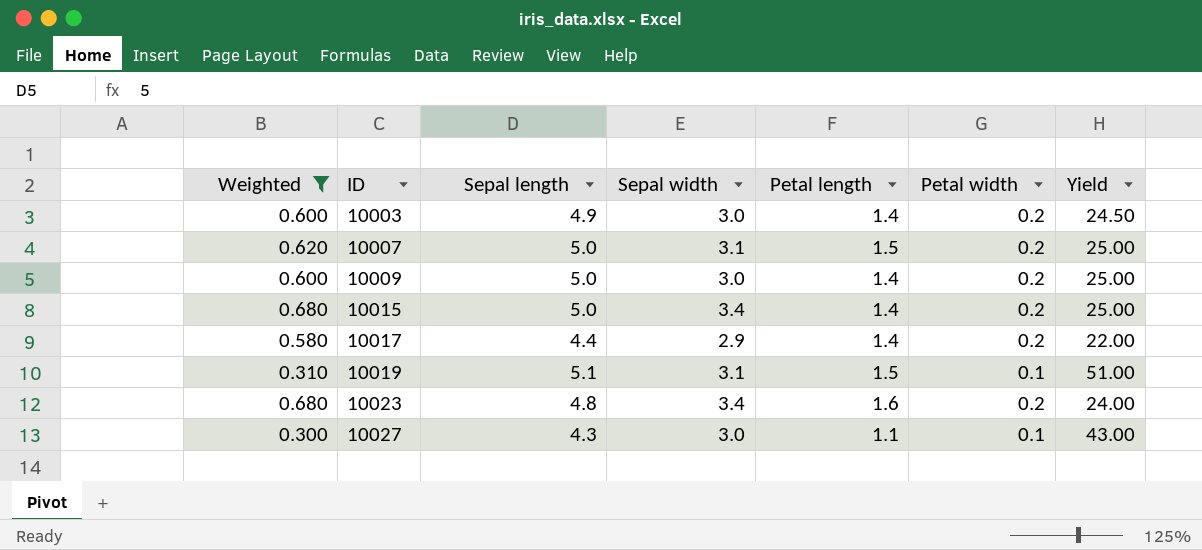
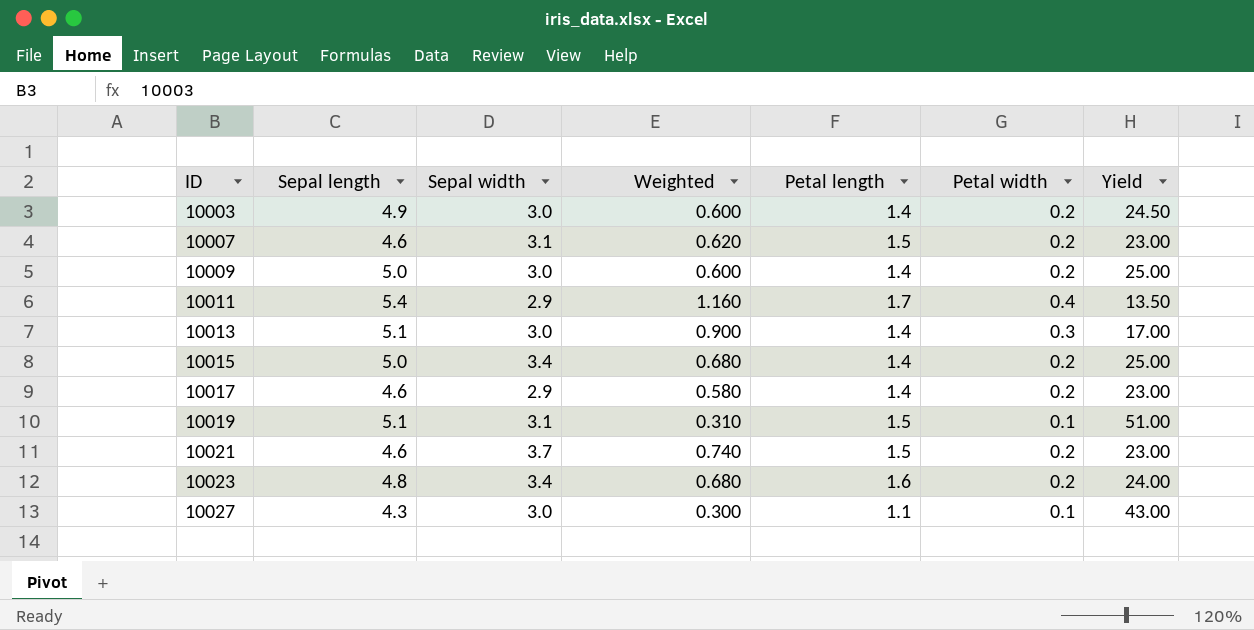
filter: Weighted <= 0.680 -> none
column Weighted | position: 1 -> 4
10007 | Sepal length: 5.0 -> 4.6
10007 | Yield: 25.00 -> 23.00
10017 | Sepal length: 4.4 -> 4.6
10017 | Yield: 22.00 -> 23.00

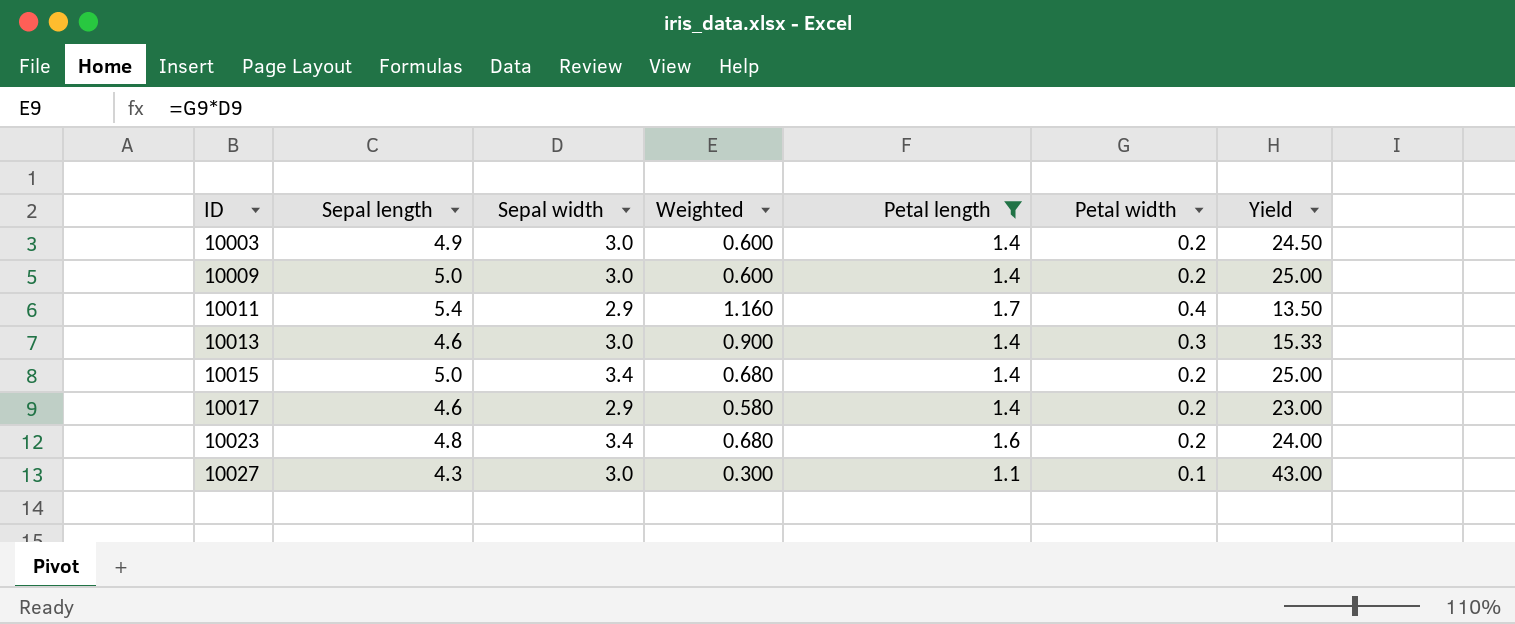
filter: none -> Petal length != 1.5
10013 | Sepal length: 5.1 -> 4.6
10013 | Yield: 17.00 -> 15.33

